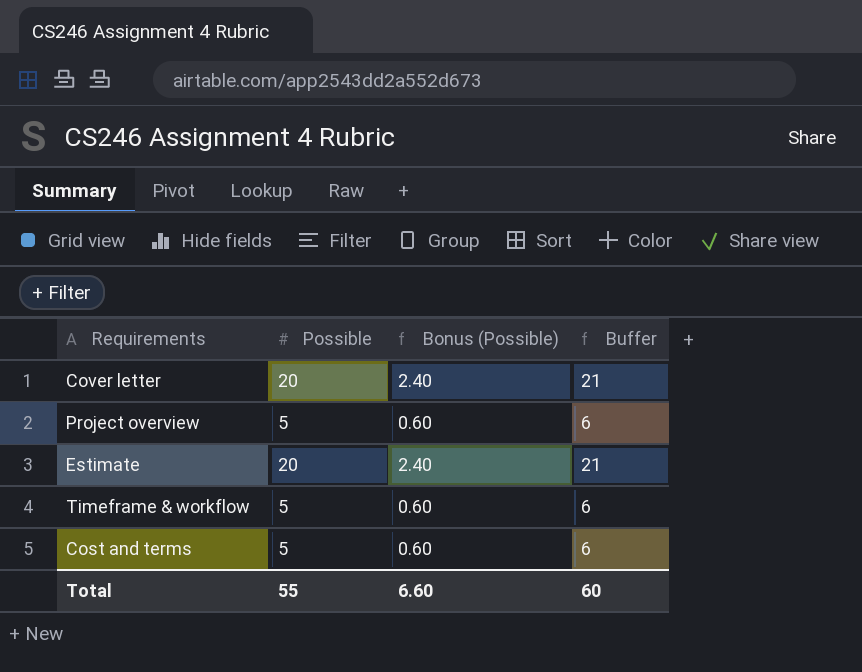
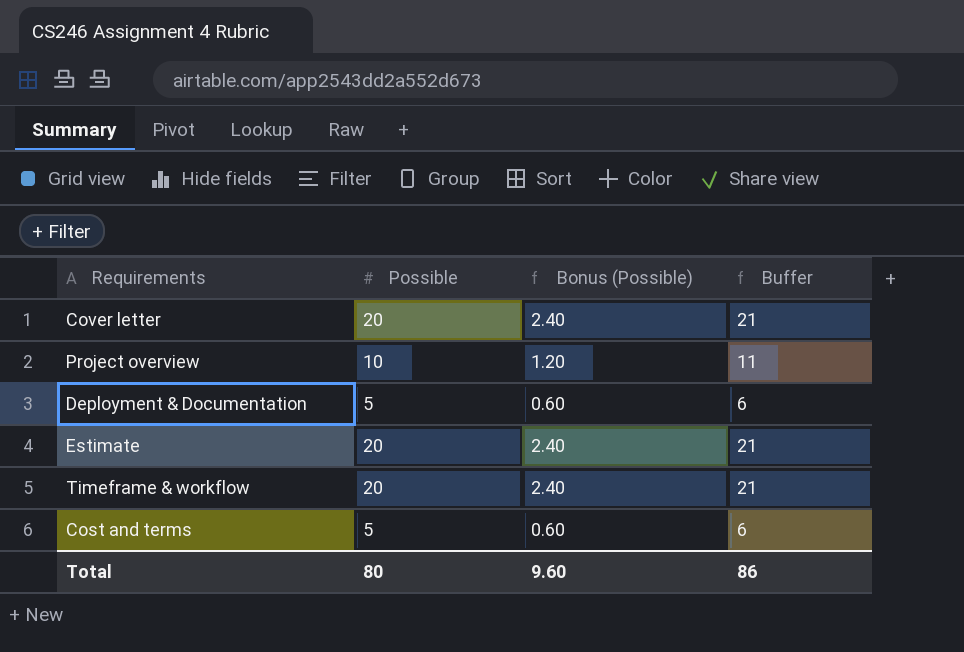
Project overview | Possible: 5 -> 10
Project overview | Bonus (Possible): 0.60 -> 1.20
Project overview | Buffer: 6 -> 11
row Deployment & Documentation: none -> 5 | 0.60 | 6
Timeframe & workflow | Possible: 5 -> 20
Timeframe & workflow | Bonus (Possible): 0.60 -> 2.40
Timeframe & workflow | Buffer: 6 -> 21
Total | Possible: 55 -> 80
Total | Bonus (Possible): 6.60 -> 9.60
Total | Buffer: 60 -> 86

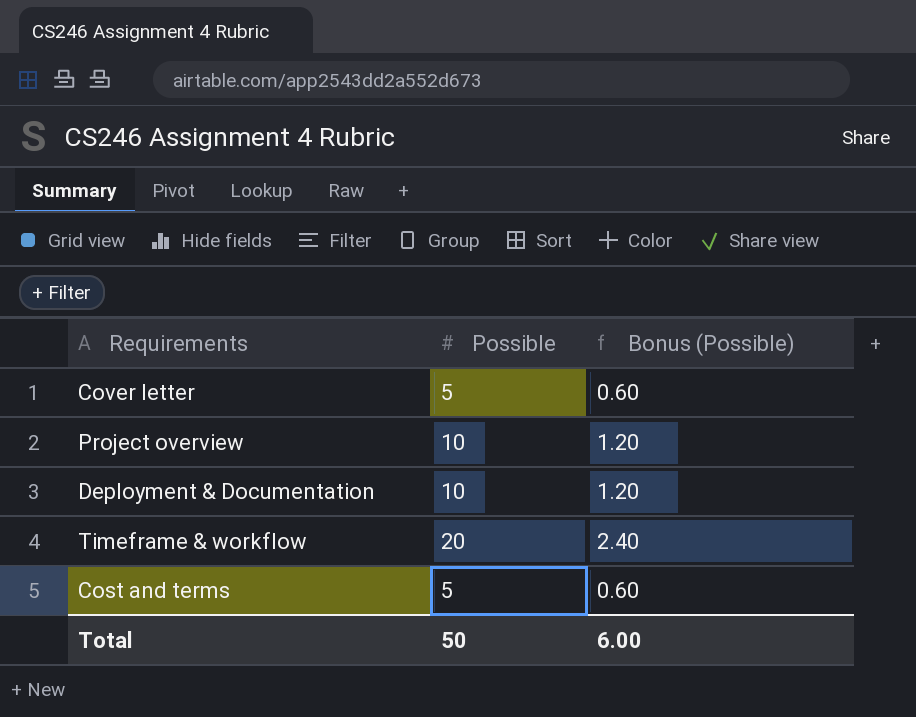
column Buffer | formula: [Possible] + 1 -> none
row Estimate: 20 | 2.40 | 21 -> none
Cover letter | Possible: 20 -> 5
Cover letter | Bonus (Possible): 2.40 -> 0.60
Deployment & Documentation | Possible: 5 -> 10
Deployment & Documentation | Bonus (Possible): 0.60 -> 1.20
Total | Possible: 80 -> 50
Total | Bonus (Possible): 9.60 -> 6.00

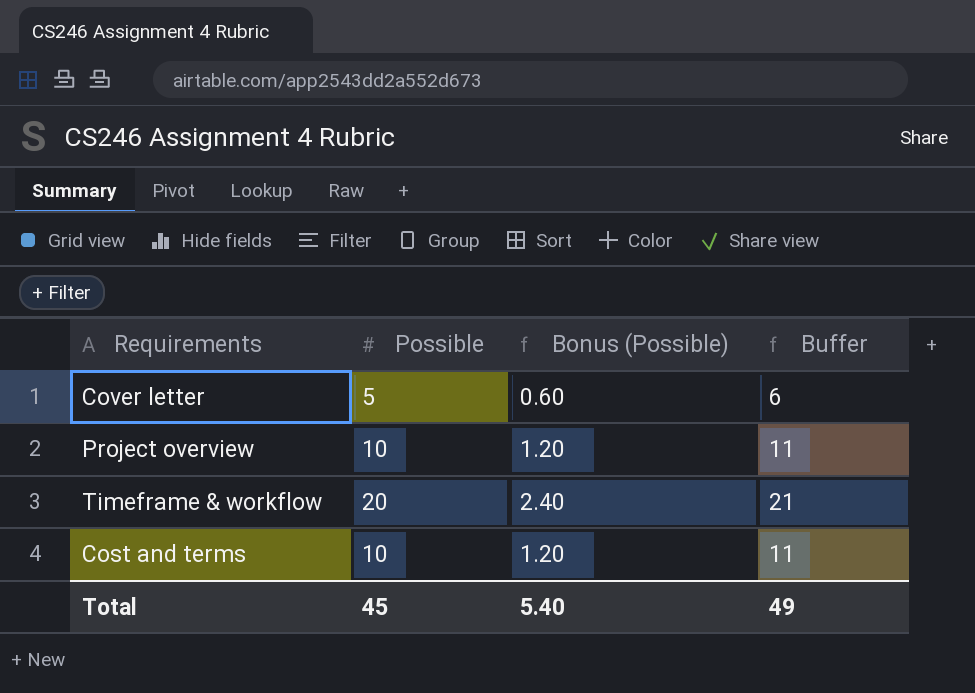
column Buffer | formula: none -> [Possible] + 1
row Deployment & Documentation: 10 | 1.20 -> none
Cost and terms | Possible: 5 -> 10
Cost and terms | Bonus (Possible): 0.60 -> 1.20
Total | Possible: 50 -> 45
Total | Bonus (Possible): 6.00 -> 5.40

